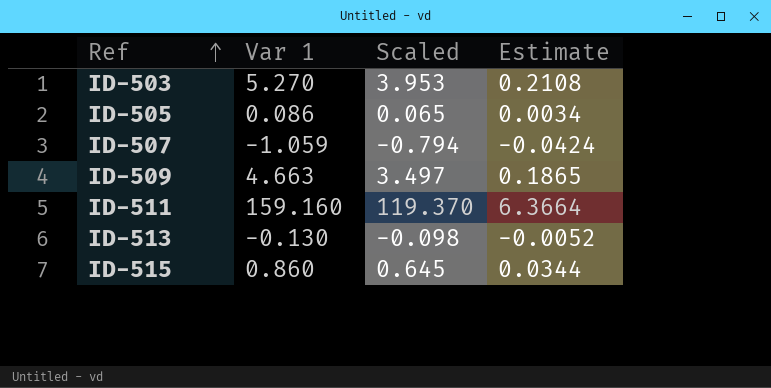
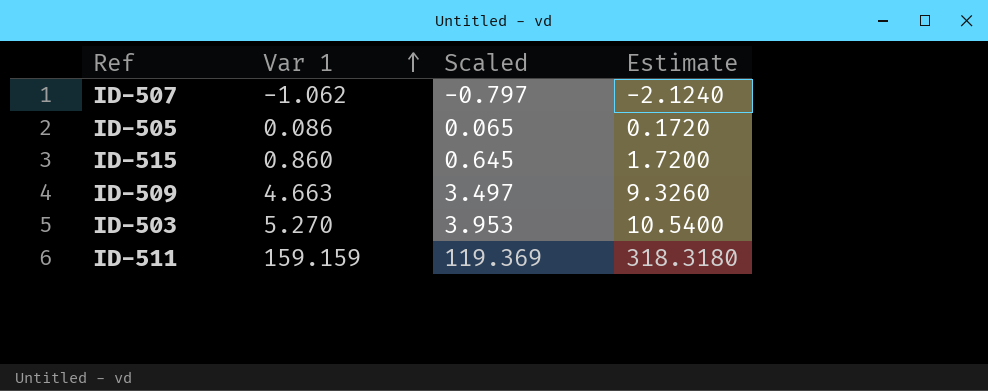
row order: Ref ascending -> Var 1 ascending
column Estimate | formula: [Var 1] * 0.04 -> [Var 1] * 2
row ID-513: -0.130 | -0.098 | -0.0052 -> none
ID-507 | Var 1: -1.059 -> -1.062
ID-507 | Scaled: -0.794 -> -0.797
ID-511 | Var 1: 159.160 -> 159.159
ID-511 | Scaled: 119.370 -> 119.369

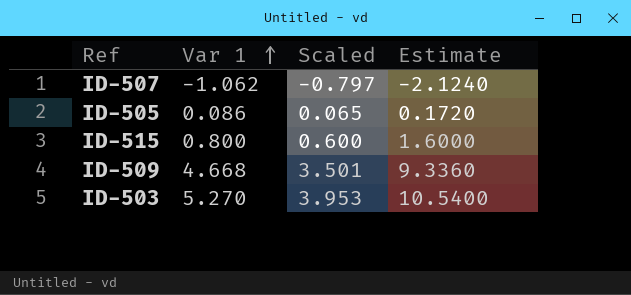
row ID-511: 159.159 | 119.369 | 318.3180 -> none
ID-515 | Var 1: 0.860 -> 0.800
ID-515 | Scaled: 0.645 -> 0.600
ID-515 | Estimate: 1.7200 -> 1.6000
ID-509 | Var 1: 4.663 -> 4.668
ID-509 | Scaled: 3.497 -> 3.501
ID-509 | Estimate: 9.3260 -> 9.3360

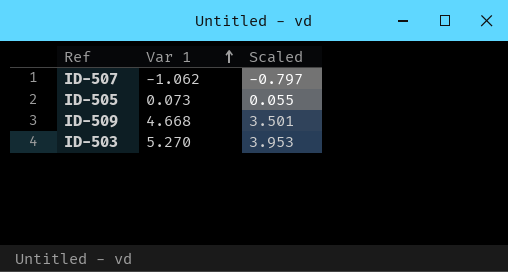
column Estimate | formula: [Var 1] * 2 -> none
row ID-515: 0.800 | 0.600 | 1.6000 -> none
ID-505 | Var 1: 0.086 -> 0.073
ID-505 | Scaled: 0.065 -> 0.055

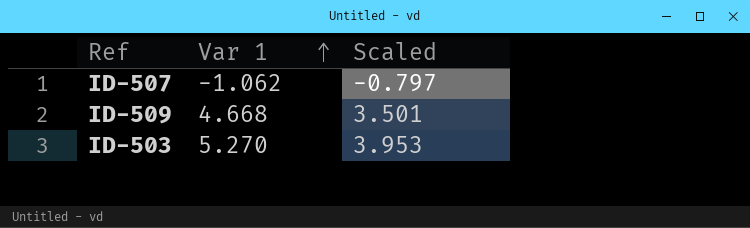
row ID-505: 0.073 | 0.055 -> none

